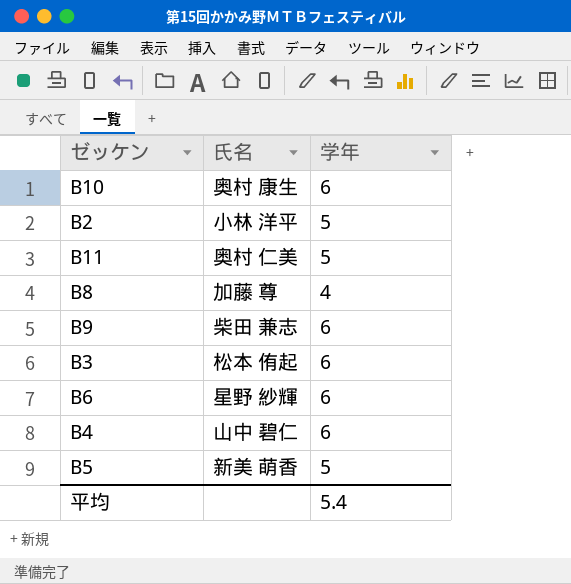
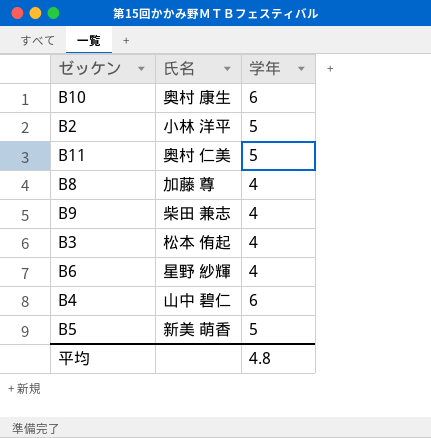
B9 | 学年: 6 -> 4
B3 | 学年: 6 -> 4
B6 | 学年: 6 -> 4
平均 | 学年: 5.4 -> 4.8

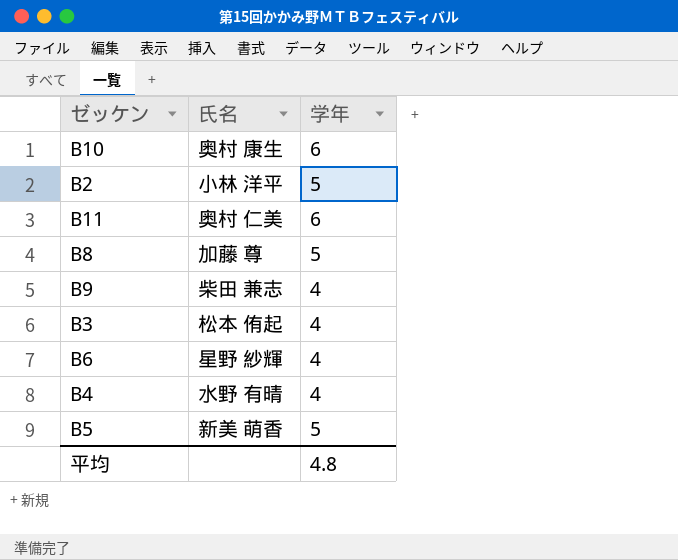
B11 | 学年: 5 -> 6
B8 | 学年: 4 -> 5
B4 | 氏名: 山中 碧仁 -> 水野 有晴
B4 | 学年: 6 -> 4

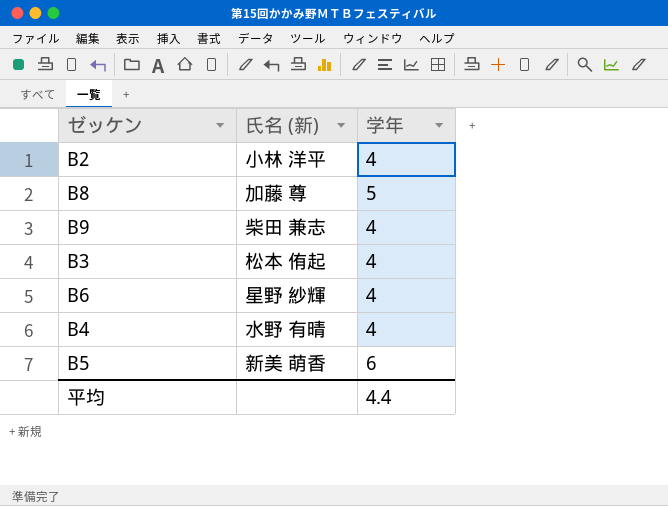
column name: 氏名 -> 氏名 (新)
row B10: 奥村 康生 | 6 -> none
row B11: 奥村 仁美 | 6 -> none
B2 | 学年: 5 -> 4
B5 | 学年: 5 -> 6
平均 | 学年: 4.8 -> 4.4

